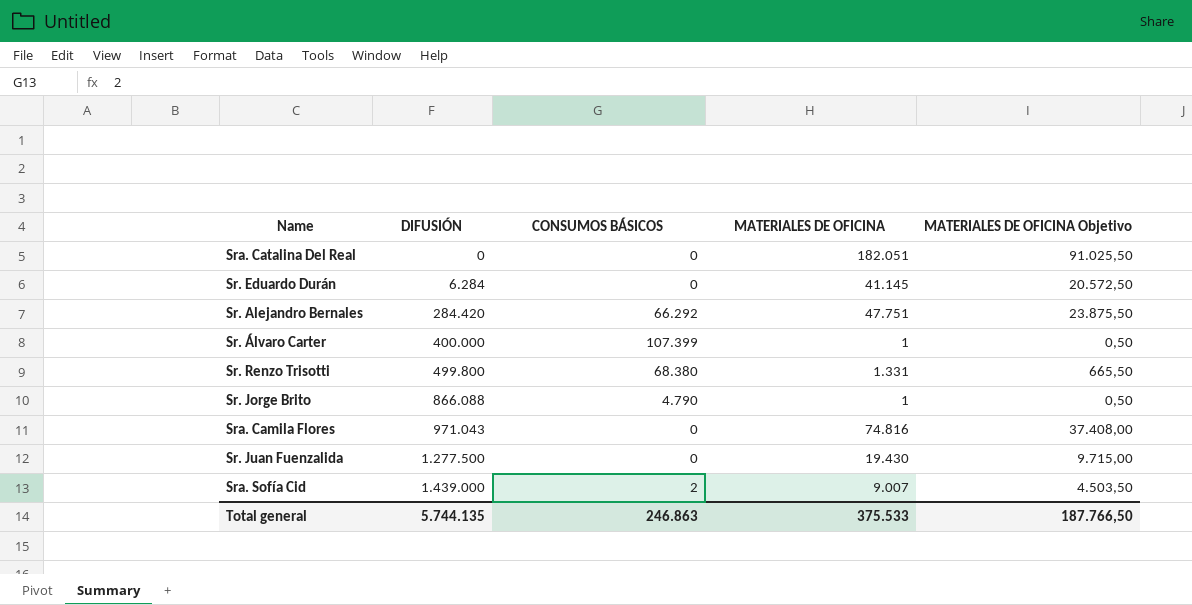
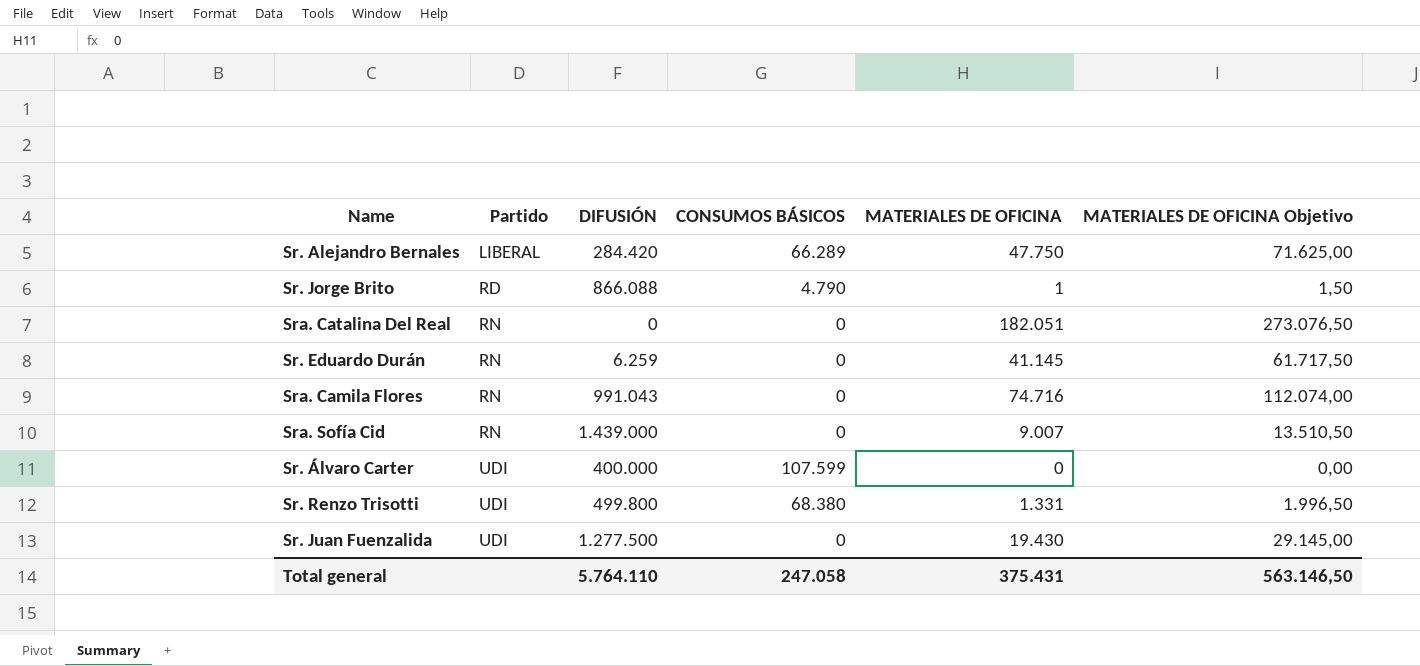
row order: DIFUSIÓN ascending -> Partido ascending
column Partido | position: none -> 2
column MATERIALES DE OFICINA Objetivo | formula: [MATERIALES DE OFICINA] * 0,5 -> [MATERIALES DE OFICINA] * 1,5
Sr. Alejandro Bernales | CONSUMOS BÁSICOS: 66.292 -> 66.289
Sr. Alejandro Bernales | MATERIALES DE OFICINA: 47.751 -> 47.750
Sr. Eduardo Durán | DIFUSIÓN: 6.284 -> 6.259
Sra. Camila Flores | DIFUSIÓN: 971.043 -> 991.043
Sra. Camila Flores | MATERIALES DE OFICINA: 74.816 -> 74.716
Sra. Sofía Cid | CONSUMOS BÁSICOS: 2 -> 0
Sr. Álvaro Carter | CONSUMOS BÁSICOS: 107.399 -> 107.599
Sr. Álvaro Carter | MATERIALES DE OFICINA: 1 -> 0
Total general | DIFUSIÓN: 5.744.135 -> 5.764.110
Total general | CONSUMOS BÁSICOS: 246.863 -> 247.058
Total general | MATERIALES DE OFICINA: 375.533 -> 375.431
Total general | MATERIALES DE OFICINA Objetivo: 187.766,50 -> 563.146,50

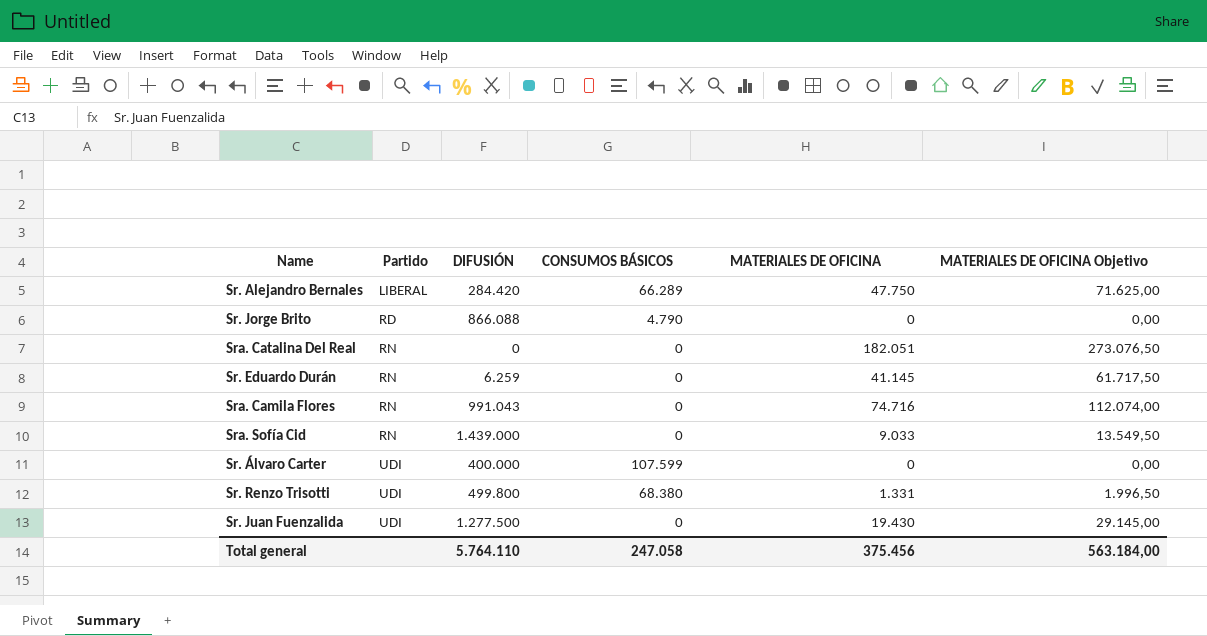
Sr. Jorge Brito | MATERIALES DE OFICINA: 1 -> 0
Sr. Jorge Brito | MATERIALES DE OFICINA Objetivo: 1,50 -> 0,00
Sra. Sofía Cid | MATERIALES DE OFICINA: 9.007 -> 9.033
Sra. Sofía Cid | MATERIALES DE OFICINA Objetivo: 13.510,50 -> 13.549,50
Total general | MATERIALES DE OFICINA: 375.431 -> 375.456
Total general | MATERIALES DE OFICINA Objetivo: 563.146,50 -> 563.184,00

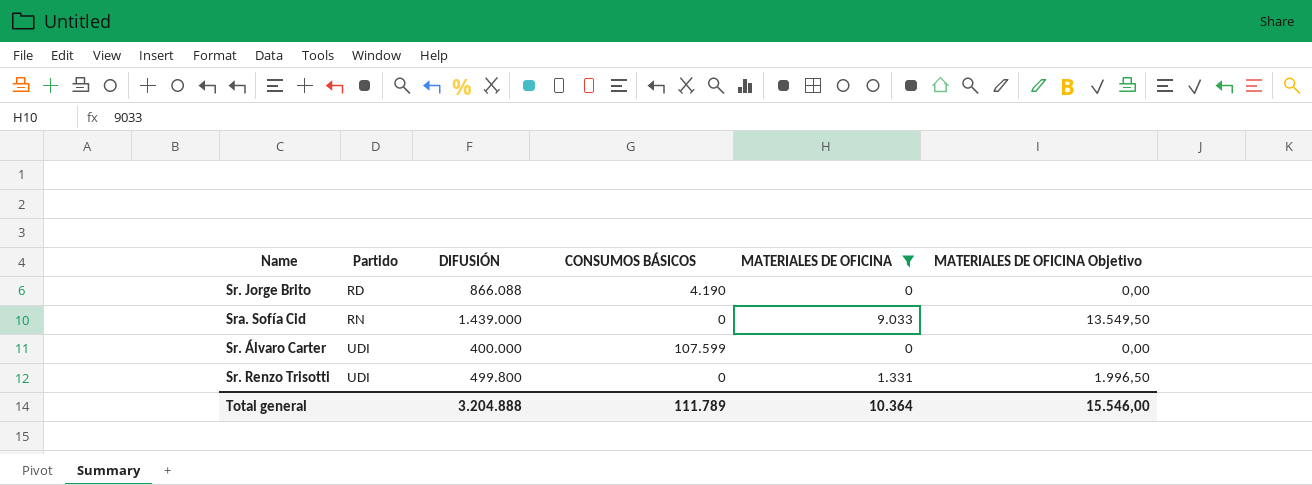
filter: none -> MATERIALES DE OFICINA <= 9.033
Sr. Jorge Brito | CONSUMOS BÁSICOS: 4.790 -> 4.190
Sr. Renzo Trisotti | CONSUMOS BÁSICOS: 68.380 -> 0
Total general | DIFUSIÓN: 5.764.110 -> 3.204.888
Total general | CONSUMOS BÁSICOS: 247.058 -> 111.789
Total general | MATERIALES DE OFICINA: 375.456 -> 10.364
Total general | MATERIALES DE OFICINA Objetivo: 563.184,00 -> 15.546,00

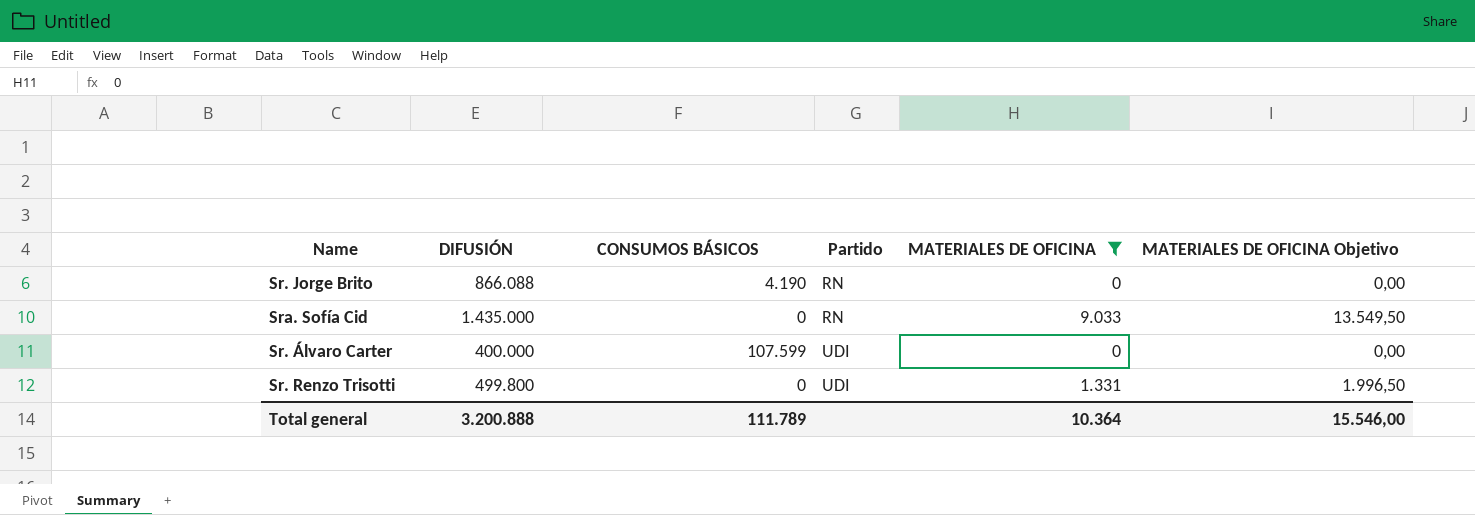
column Partido | position: 2 -> 4
Sr. Jorge Brito | Partido: RD -> RN
Sra. Sofía Cid | DIFUSIÓN: 1.439.000 -> 1.435.000
Total general | DIFUSIÓN: 3.204.888 -> 3.200.888

